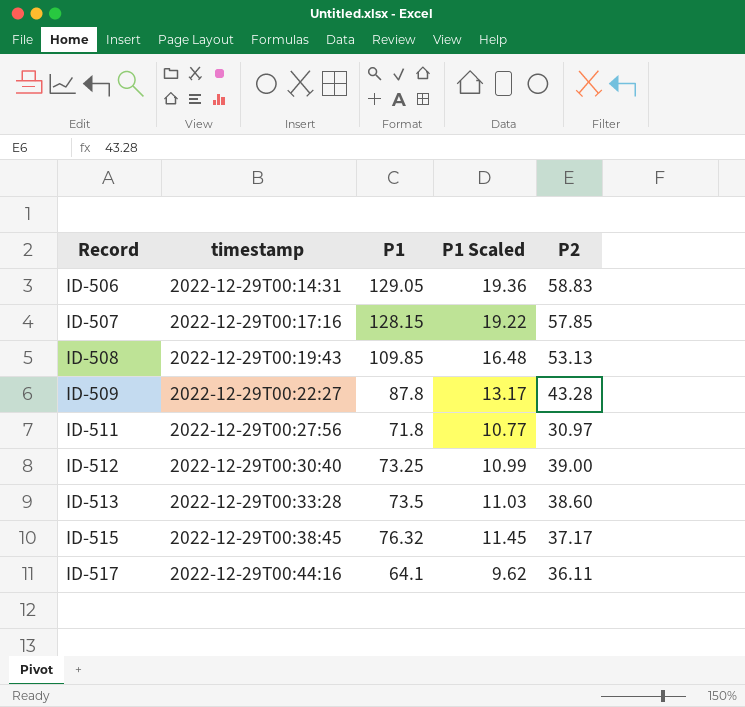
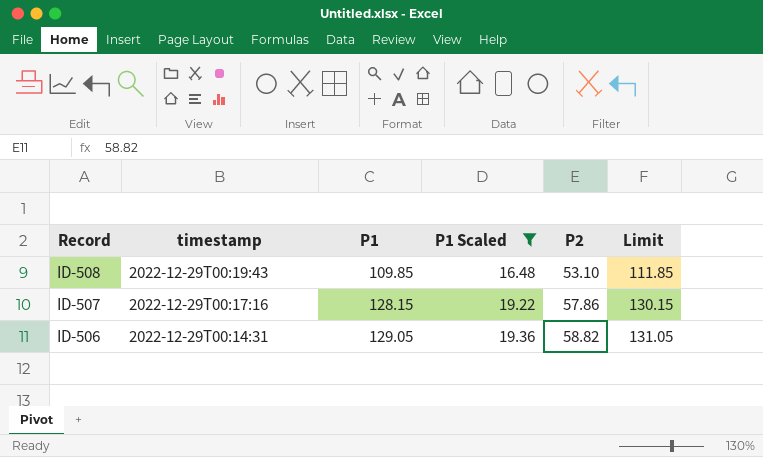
filter: none -> P1 Scaled >= 16.48
row order: Record ascending -> Record descending
column Limit | formula: none -> [P1] + 2
ID-508 | P2: 53.13 -> 53.10
ID-507 | P2: 57.85 -> 57.86
ID-506 | P2: 58.83 -> 58.82

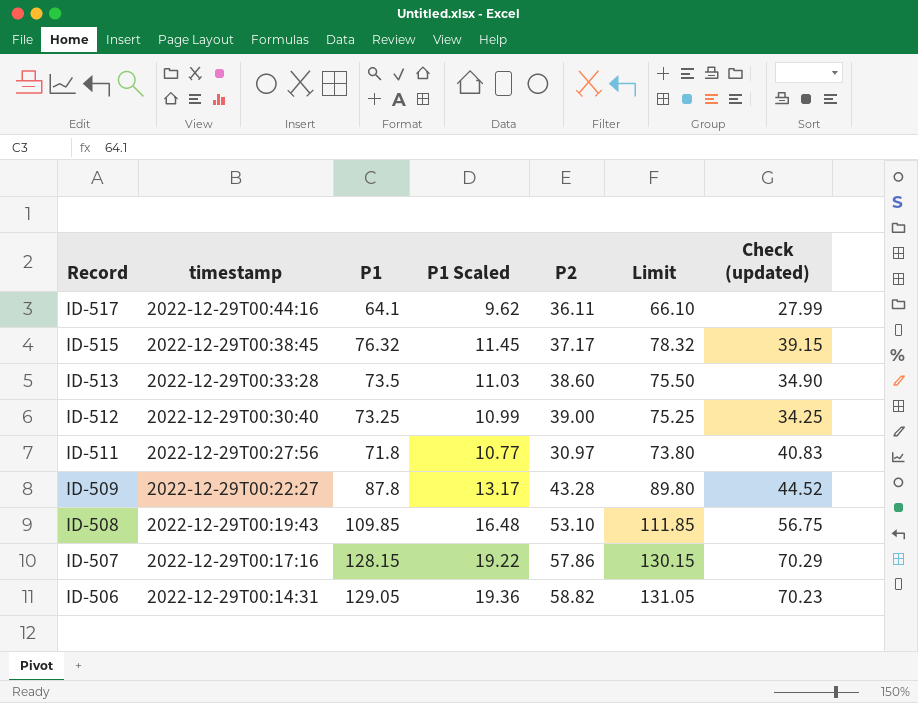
filter: P1 Scaled >= 16.48 -> none
column Check (updated) | formula: none -> [P1] - [P2]

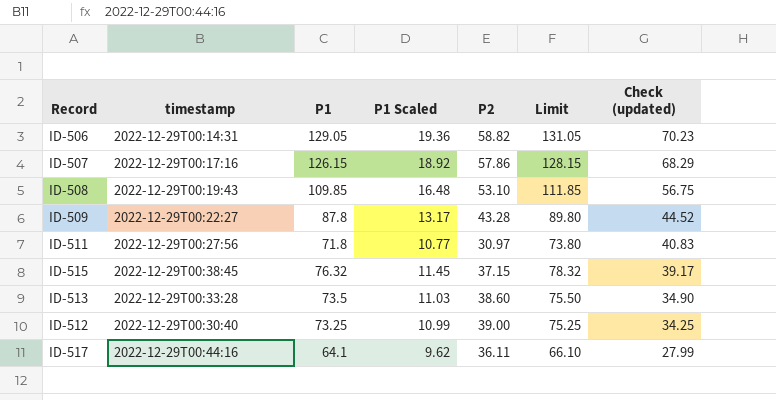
row order: Record descending -> Check (updated) descending
ID-507 | P1: 128.15 -> 126.15
ID-507 | P1 Scaled: 19.22 -> 18.92
ID-507 | Limit: 130.15 -> 128.15
ID-507 | Check (updated): 70.29 -> 68.29
ID-515 | P2: 37.17 -> 37.15
ID-515 | Check (updated): 39.15 -> 39.17

